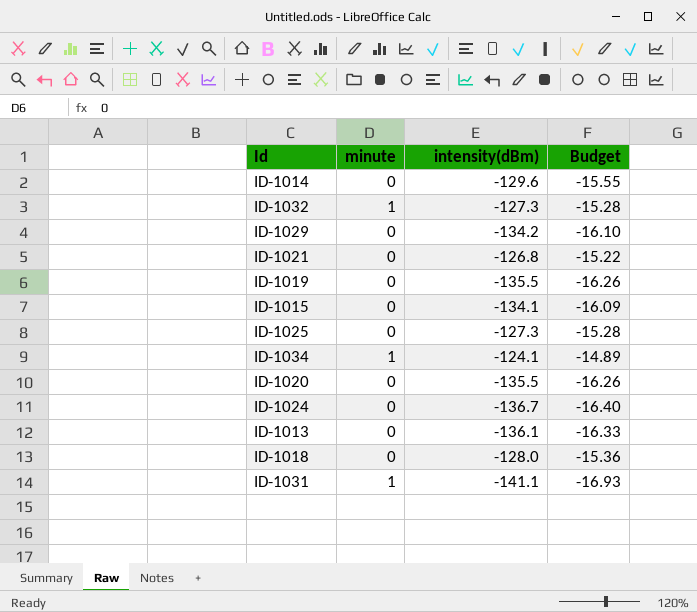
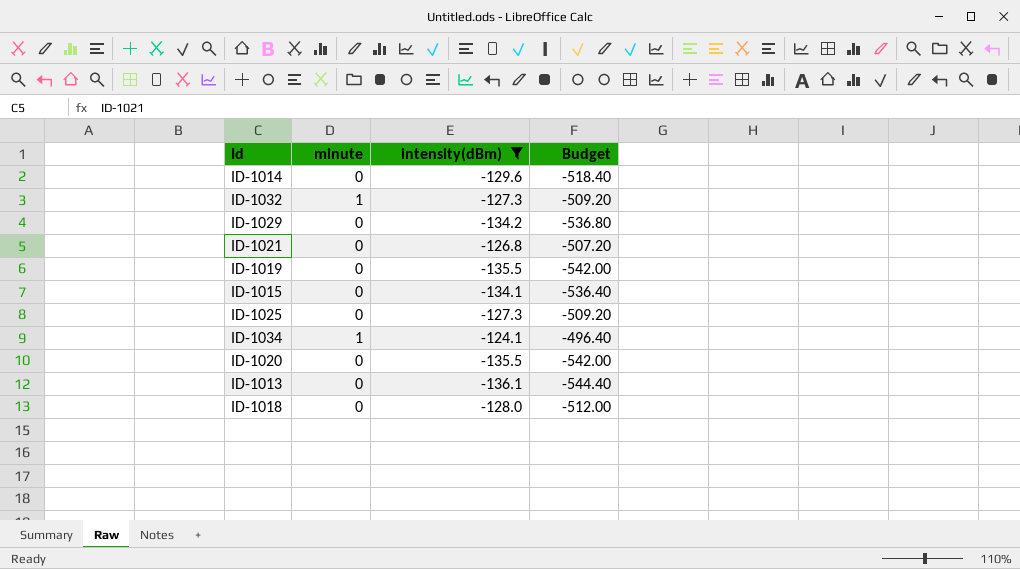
filter: none -> intensity(dBm) >= -136.1
column Budget | formula: [intensity(dBm)] * 0.12 -> [intensity(dBm)] * 4

